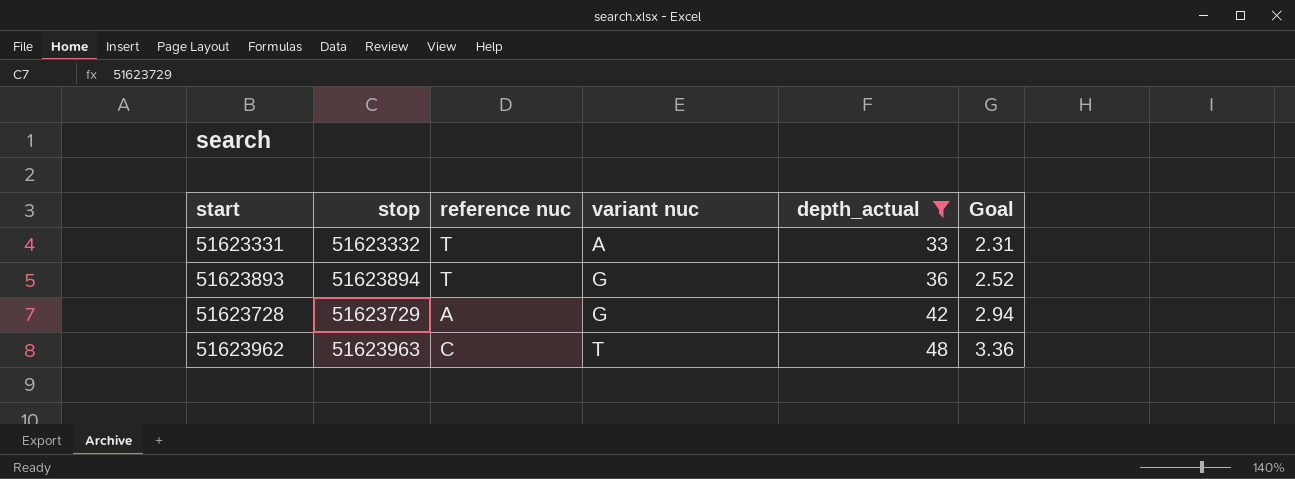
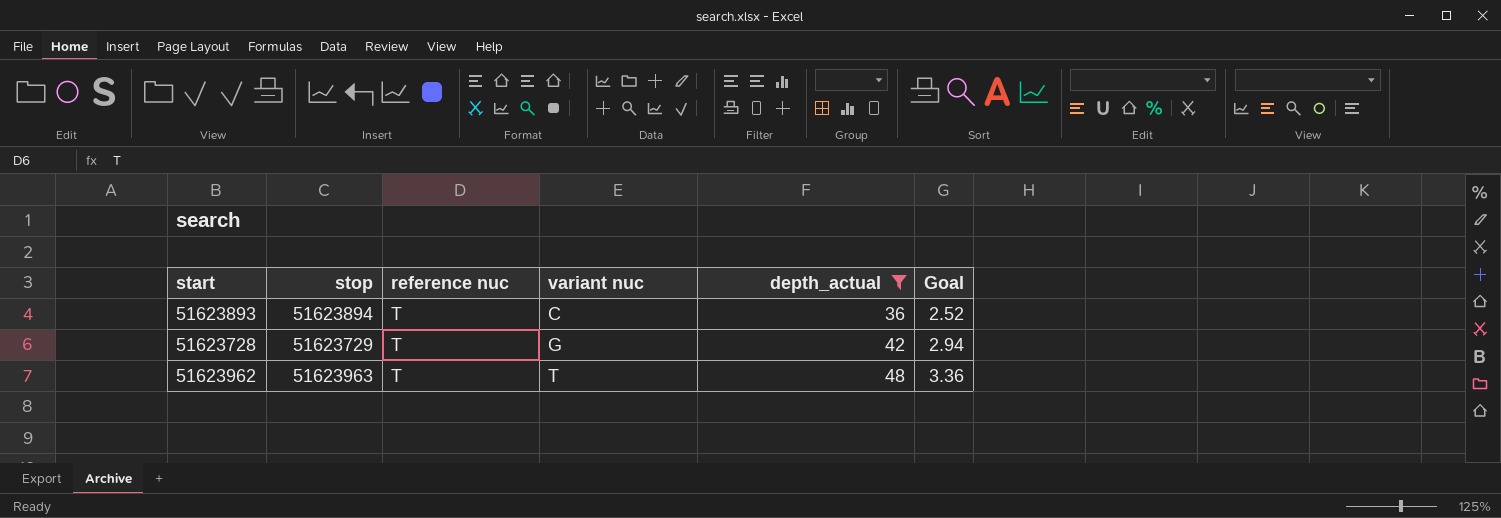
row 51623331: 51623332 | T | A | 33 | 2.31 -> none
51623893 | variant nuc: G -> C
51623728 | reference nuc: A -> T
51623962 | reference nuc: C -> T

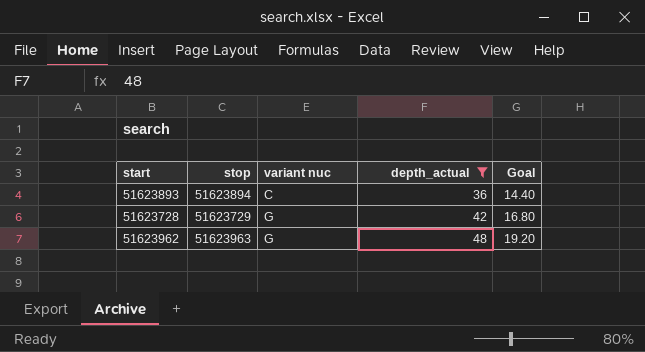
column reference nuc | position: 3 -> none
column Goal | formula: [depth_actual] * 0.07 -> [depth_actual] * 0.4
51623962 | variant nuc: T -> G

